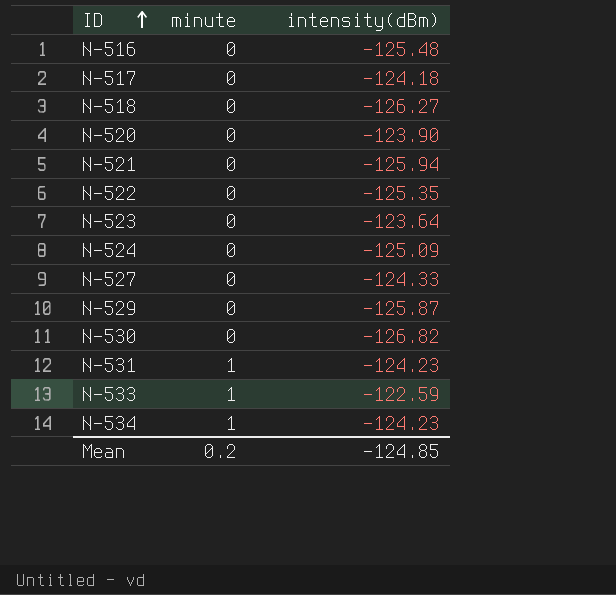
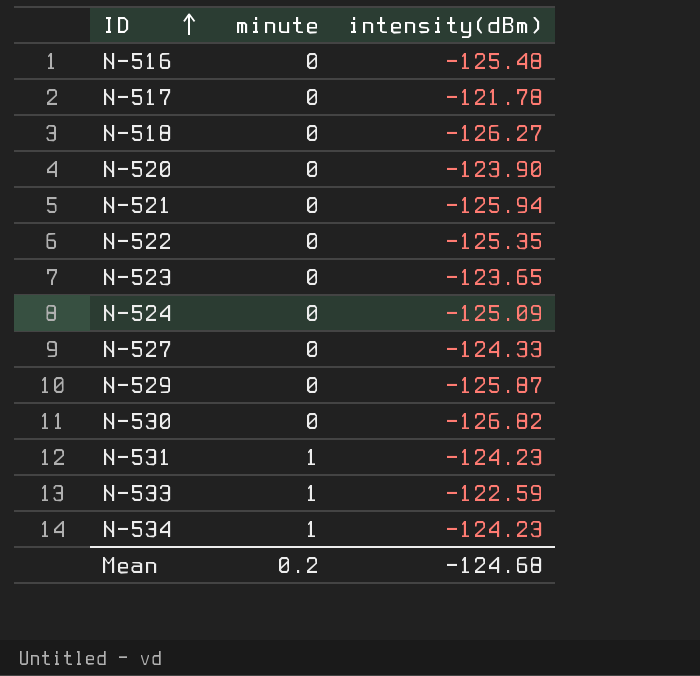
N-517 | intensity(dBm): -124.18 -> -121.78
N-523 | intensity(dBm): -123.64 -> -123.65
Mean | intensity(dBm): -124.85 -> -124.68

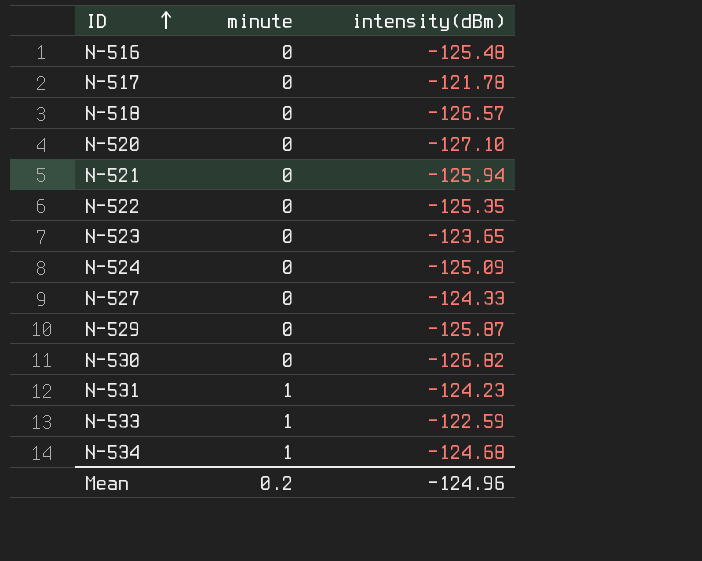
N-518 | intensity(dBm): -126.27 -> -126.57
N-520 | intensity(dBm): -123.90 -> -127.10
N-534 | intensity(dBm): -124.23 -> -124.68
Mean | intensity(dBm): -124.68 -> -124.96

